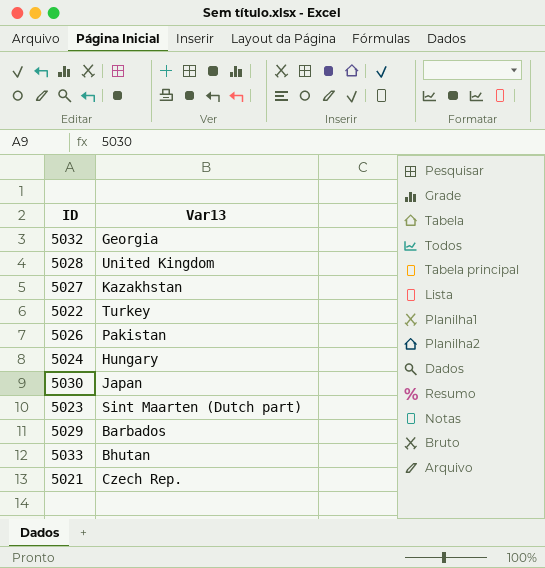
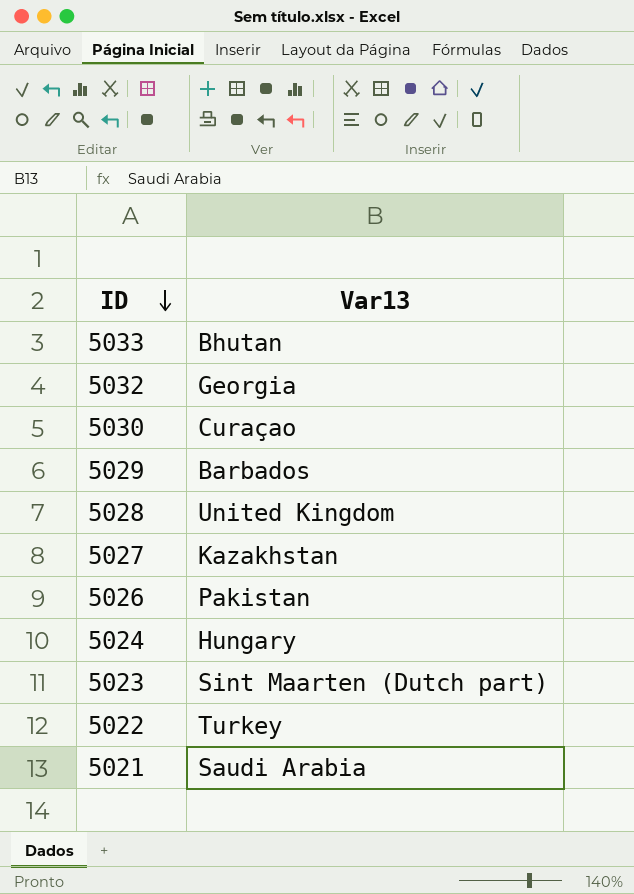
row order: none -> ID descending
5030 | Var13: Japan -> Curaçao
5021 | Var13: Czech Rep. -> Saudi Arabia

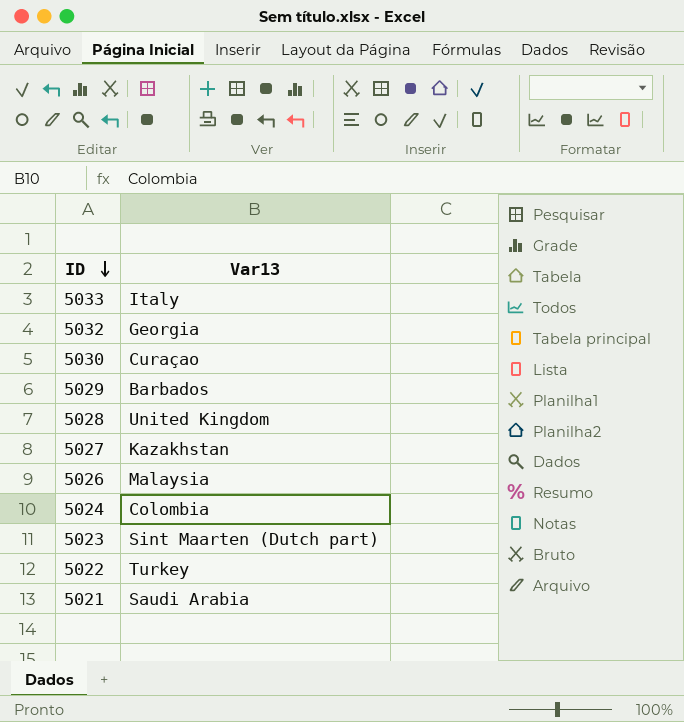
5033 | Var13: Bhutan -> Italy
5026 | Var13: Pakistan -> Malaysia
5024 | Var13: Hungary -> Colombia

